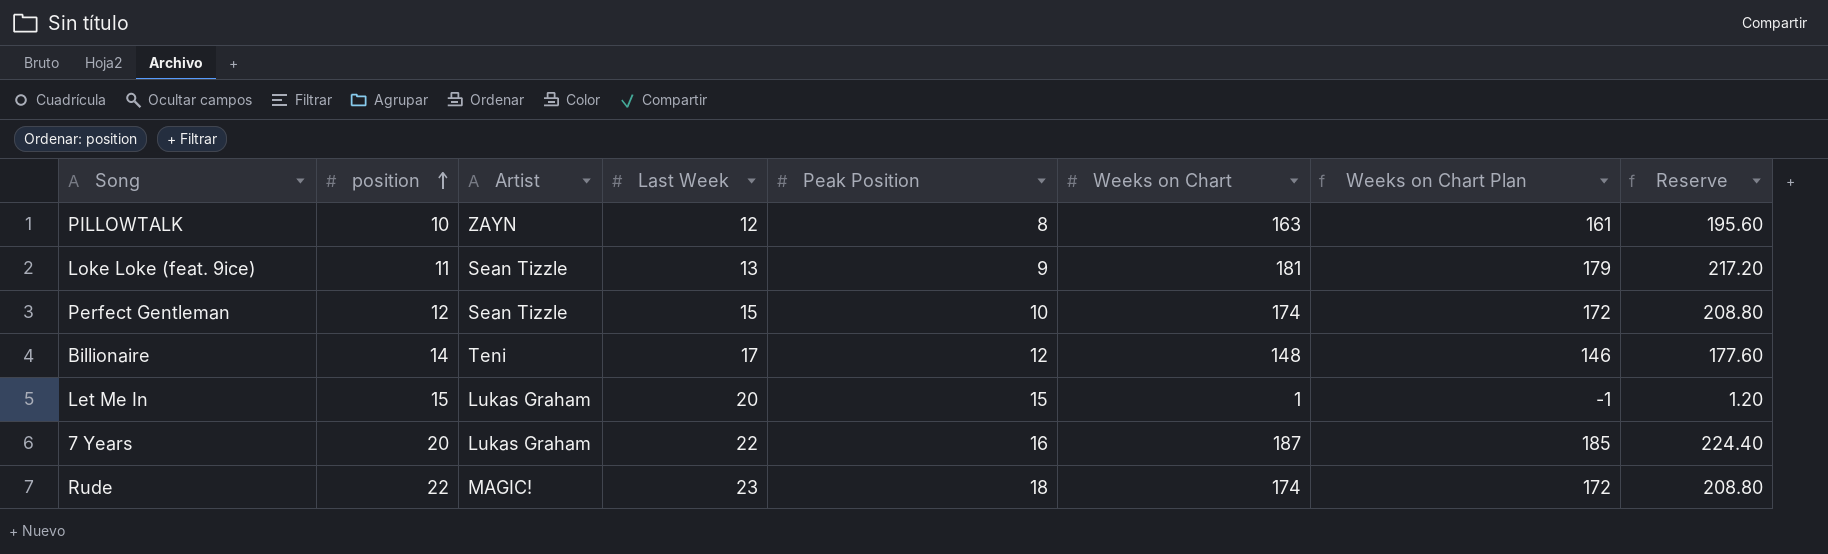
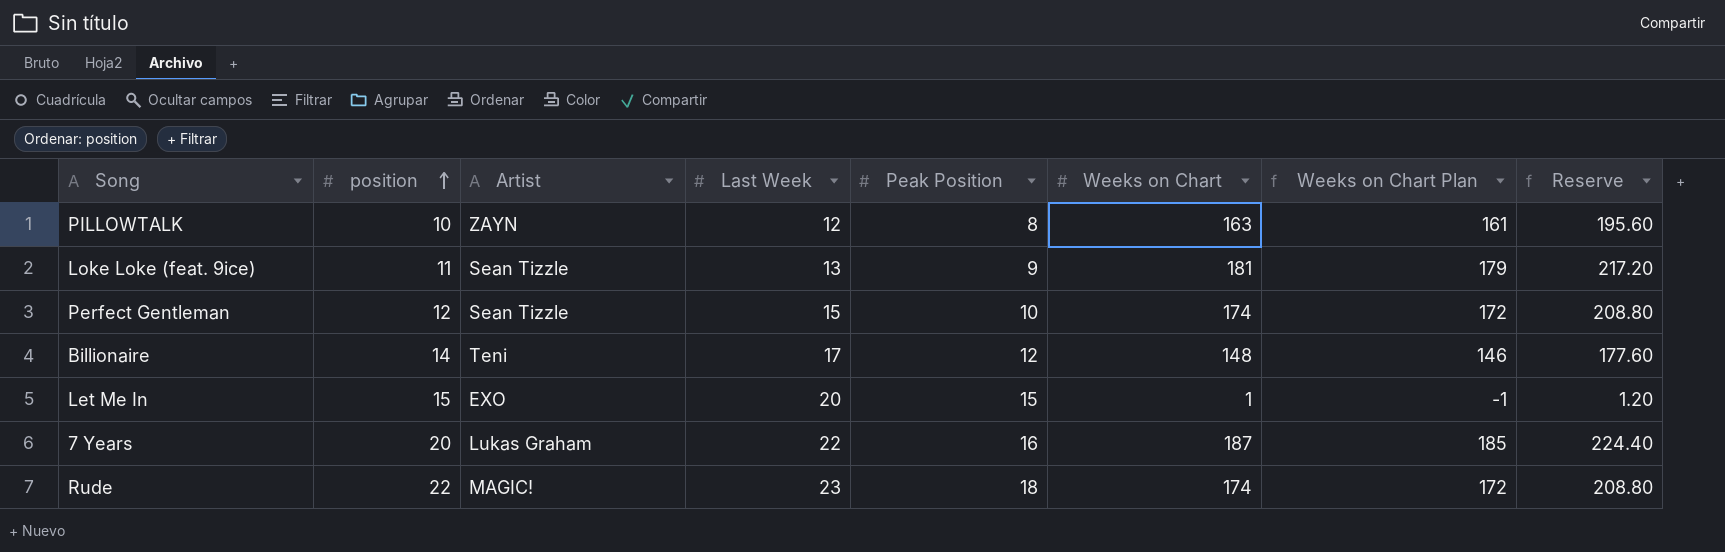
Let Me In | Artist: Lukas Graham -> EXO

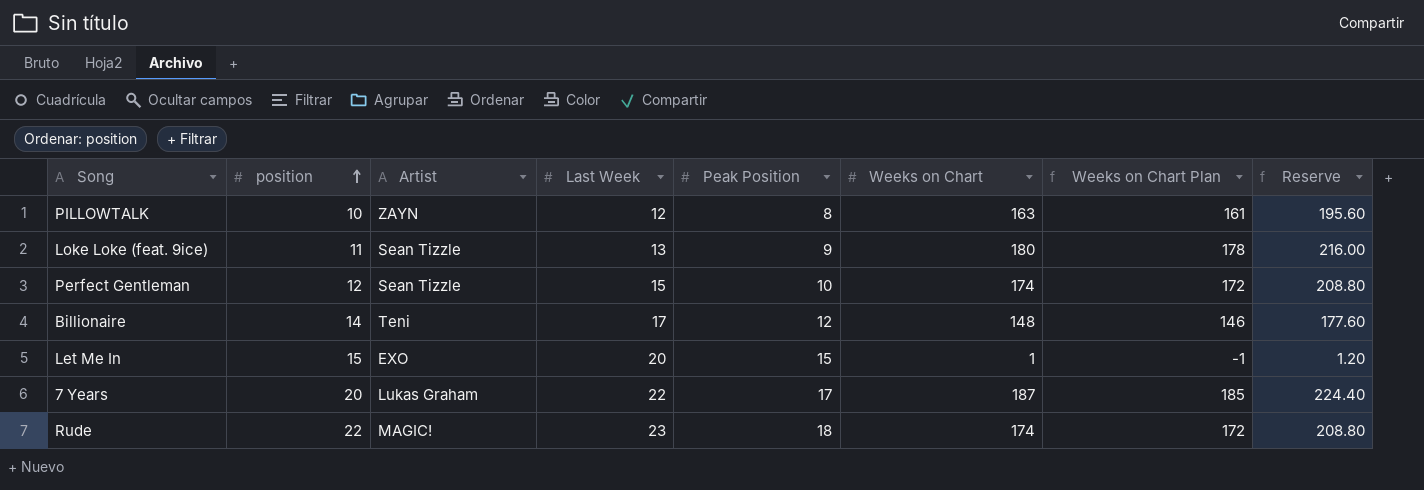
Loke Loke (feat. 9ice) | Weeks on Chart: 181 -> 180
Loke Loke (feat. 9ice) | Weeks on Chart Plan: 179 -> 178
Loke Loke (feat. 9ice) | Reserve: 217.20 -> 216.00
7 Years | Peak Position: 16 -> 17

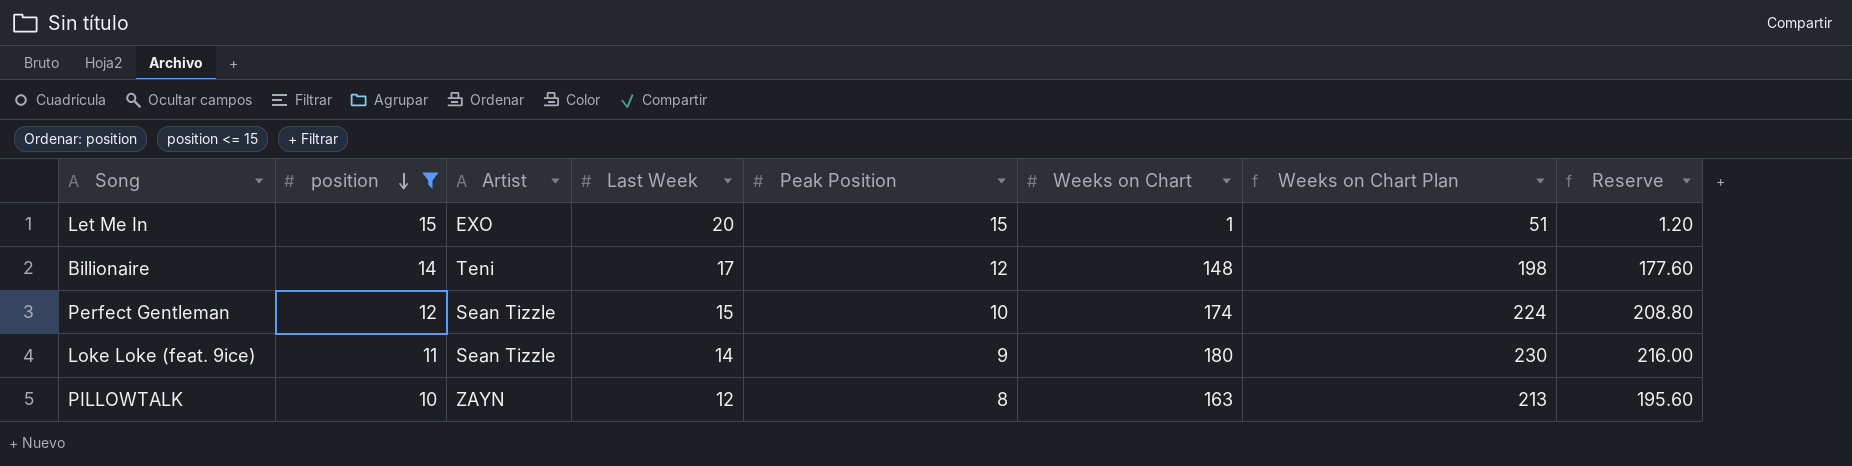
filter: none -> position <= 15
row order: position ascending -> position descending
column Weeks on Chart Plan | formula: [Weeks on Chart] - 2 -> [Weeks on Chart] + 50
Loke Loke (feat. 9ice) | Last Week: 13 -> 14

